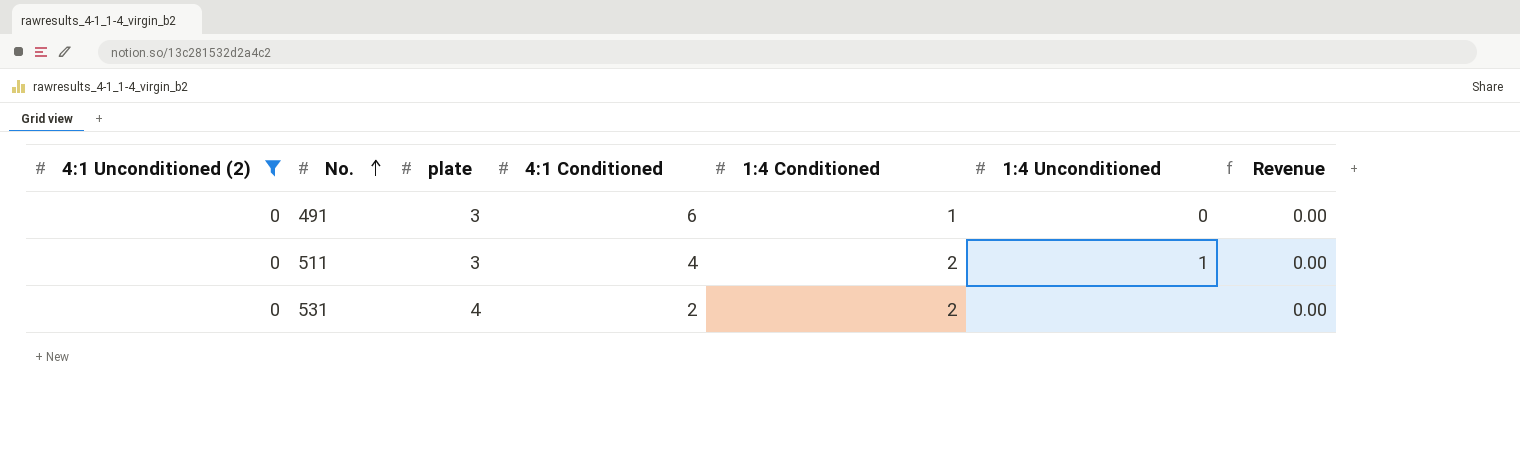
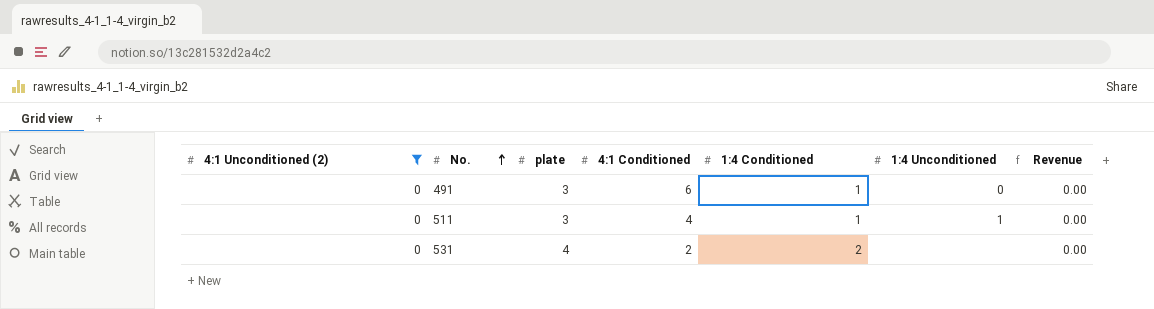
511 | 1:4 Conditioned: 2 -> 1

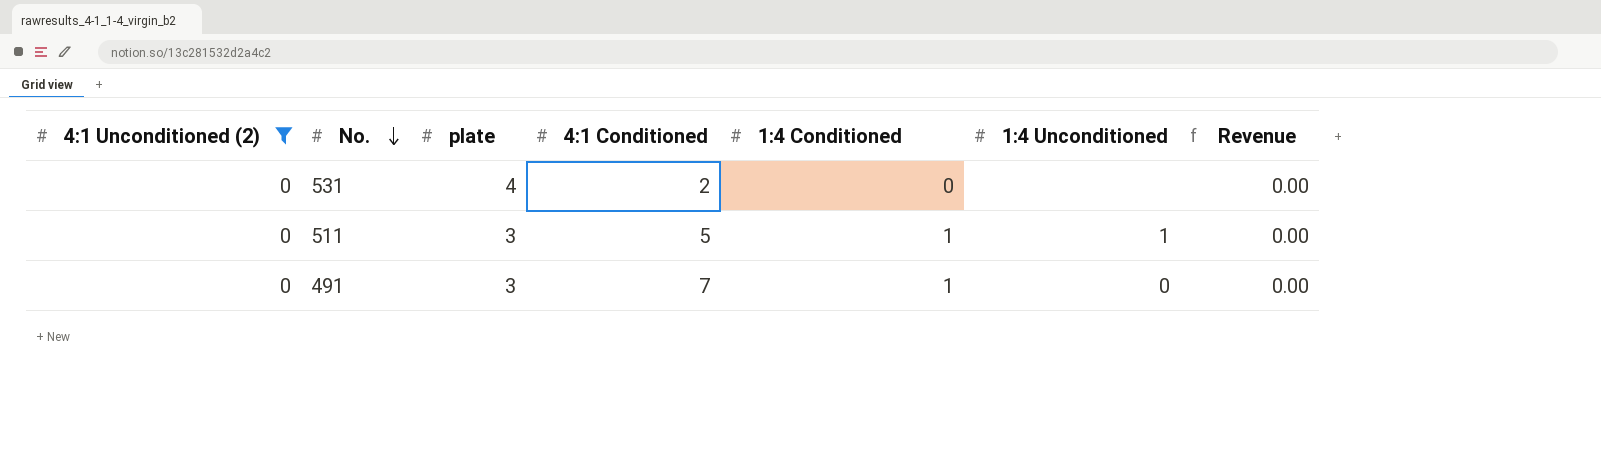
row order: No. ascending -> No. descending
531 | 1:4 Conditioned: 2 -> 0
511 | 4:1 Conditioned: 4 -> 5
491 | 4:1 Conditioned: 6 -> 7

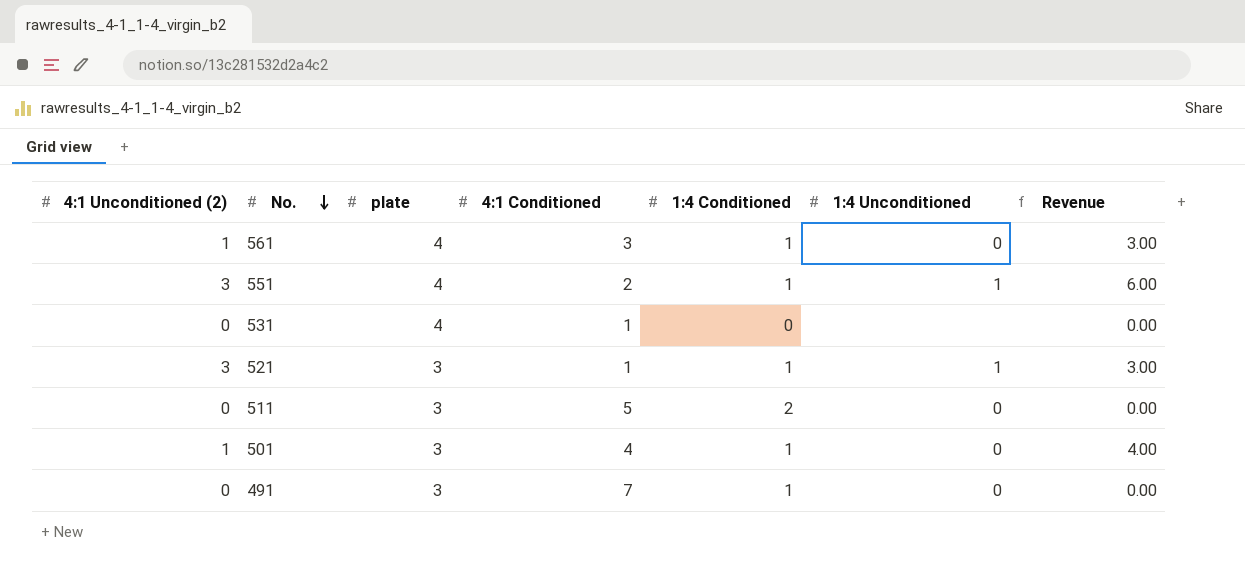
filter: 4:1 Unconditioned (2) = 0 -> none
531 | 4:1 Conditioned: 2 -> 1
511 | 1:4 Conditioned: 1 -> 2
511 | 1:4 Unconditioned: 1 -> 0

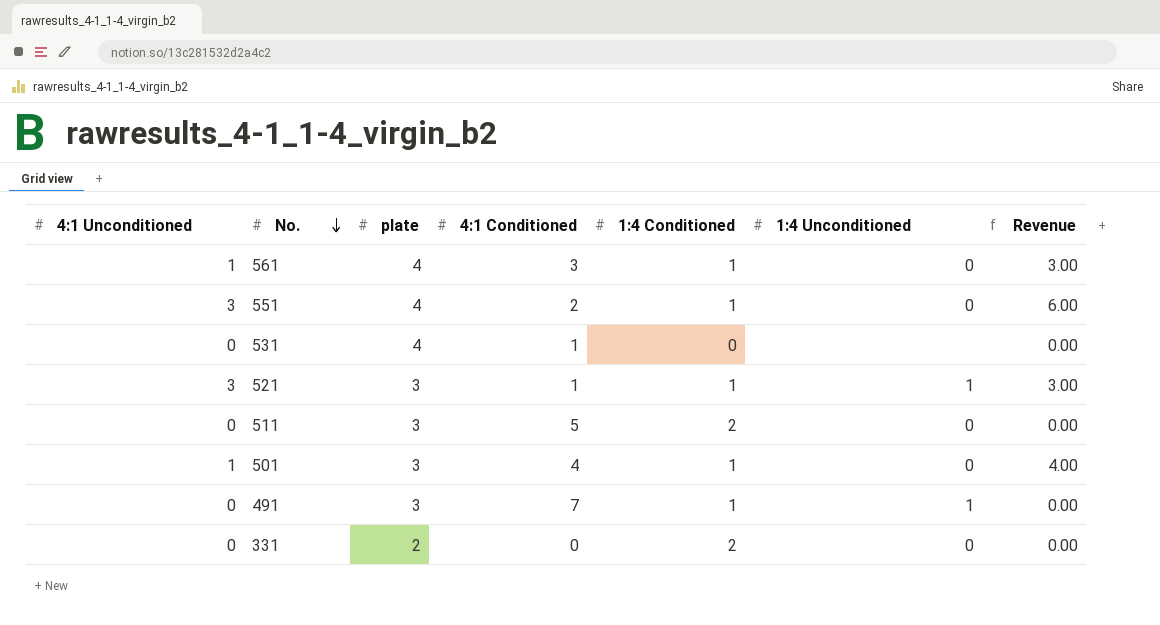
column name: 4:1 Unconditioned (2) -> 4:1 Unconditioned
551 | 1:4 Unconditioned: 1 -> 0
491 | 1:4 Unconditioned: 0 -> 1
row 331: none -> 0 | 2 | 0 | 2 | 0 | 0.00

